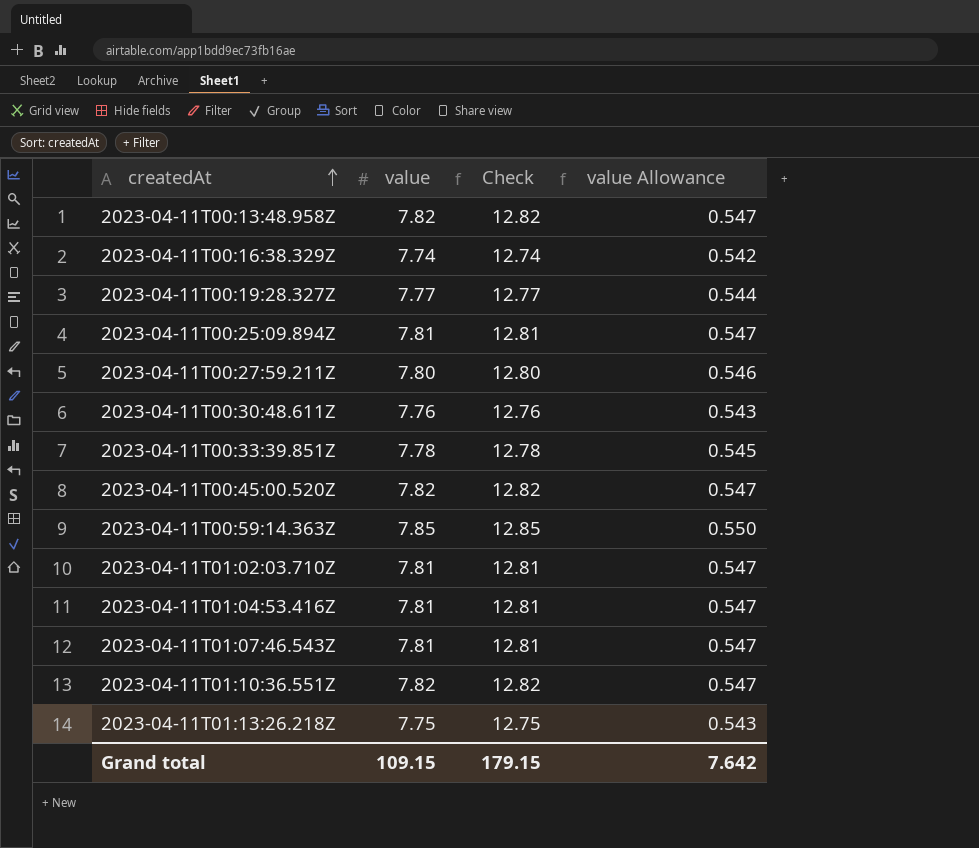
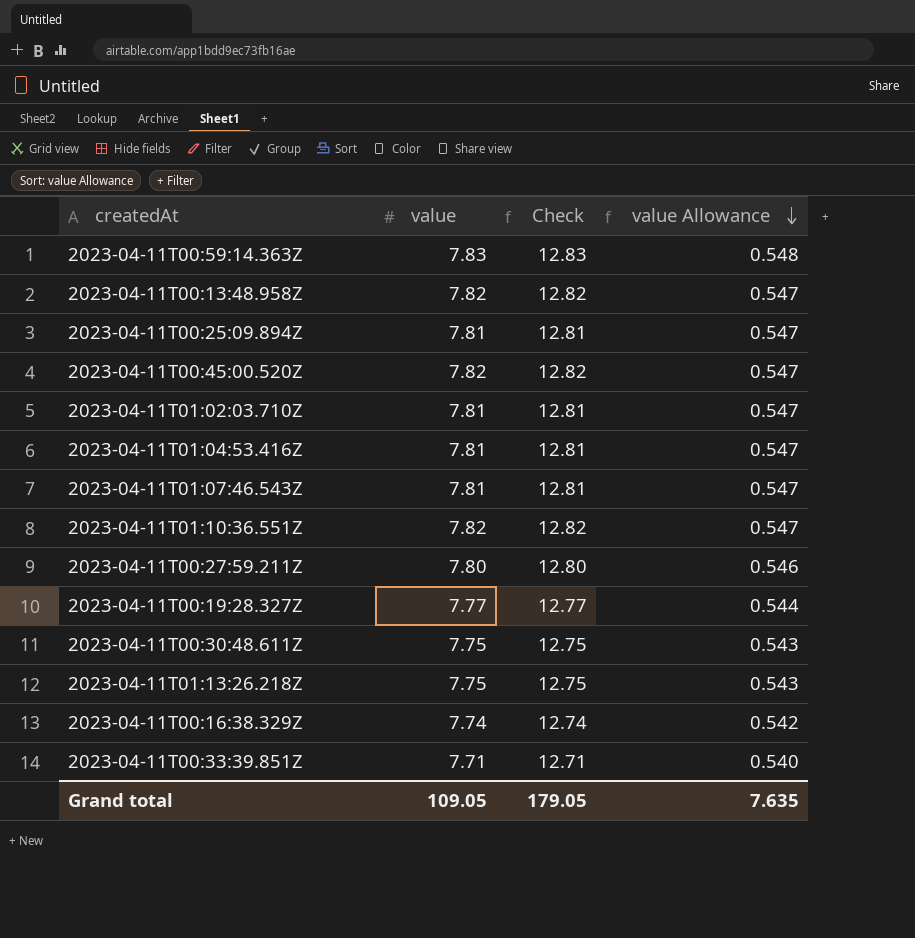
row order: createdAt ascending -> value Allowance descending
2023-04-11T00:59:14.363Z | value: 7.85 -> 7.83
2023-04-11T00:59:14.363Z | Check: 12.85 -> 12.83
2023-04-11T00:59:14.363Z | value Allowance: 0.550 -> 0.548
2023-04-11T00:30:48.611Z | value: 7.76 -> 7.75
2023-04-11T00:30:48.611Z | Check: 12.76 -> 12.75
2023-04-11T00:33:39.851Z | value: 7.78 -> 7.71
2023-04-11T00:33:39.851Z | Check: 12.78 -> 12.71
2023-04-11T00:33:39.851Z | value Allowance: 0.545 -> 0.540
Grand total | value: 109.15 -> 109.05
Grand total | Check: 179.15 -> 179.05
Grand total | value Allowance: 7.642 -> 7.635

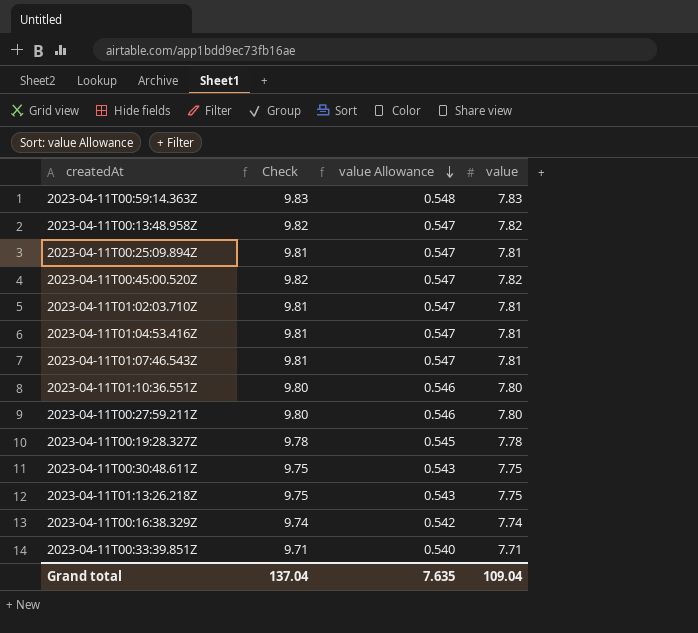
column Check | formula: [value] + 5 -> [value] + 2
column value | position: 2 -> 4
2023-04-11T01:10:36.551Z | value Allowance: 0.547 -> 0.546
2023-04-11T01:10:36.551Z | value: 7.82 -> 7.80
2023-04-11T00:19:28.327Z | value Allowance: 0.544 -> 0.545
2023-04-11T00:19:28.327Z | value: 7.77 -> 7.78
Grand total | Check: 179.05 -> 137.04
Grand total | value: 109.05 -> 109.04

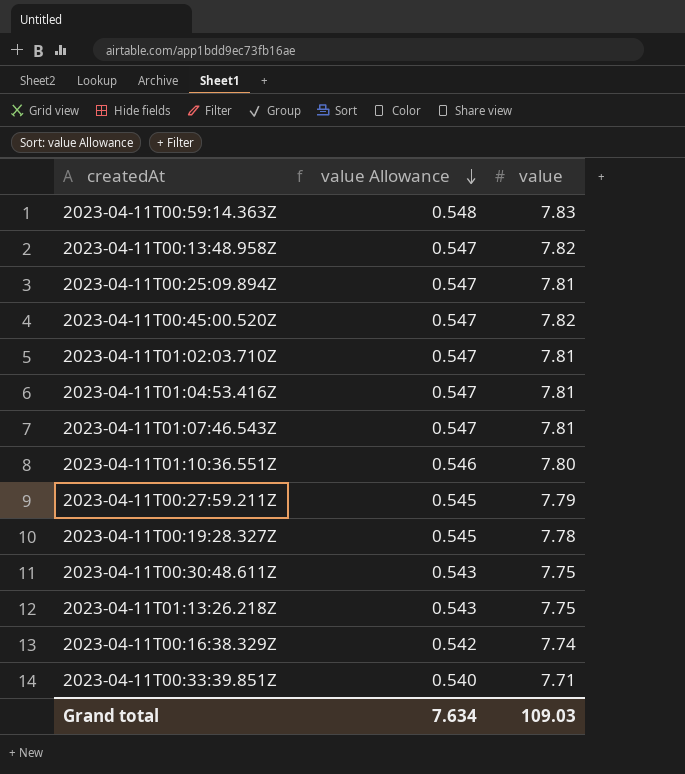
column Check | formula: [value] + 2 -> none
2023-04-11T00:27:59.211Z | value Allowance: 0.546 -> 0.545
2023-04-11T00:27:59.211Z | value: 7.80 -> 7.79
Grand total | value Allowance: 7.635 -> 7.634
Grand total | value: 109.04 -> 109.03

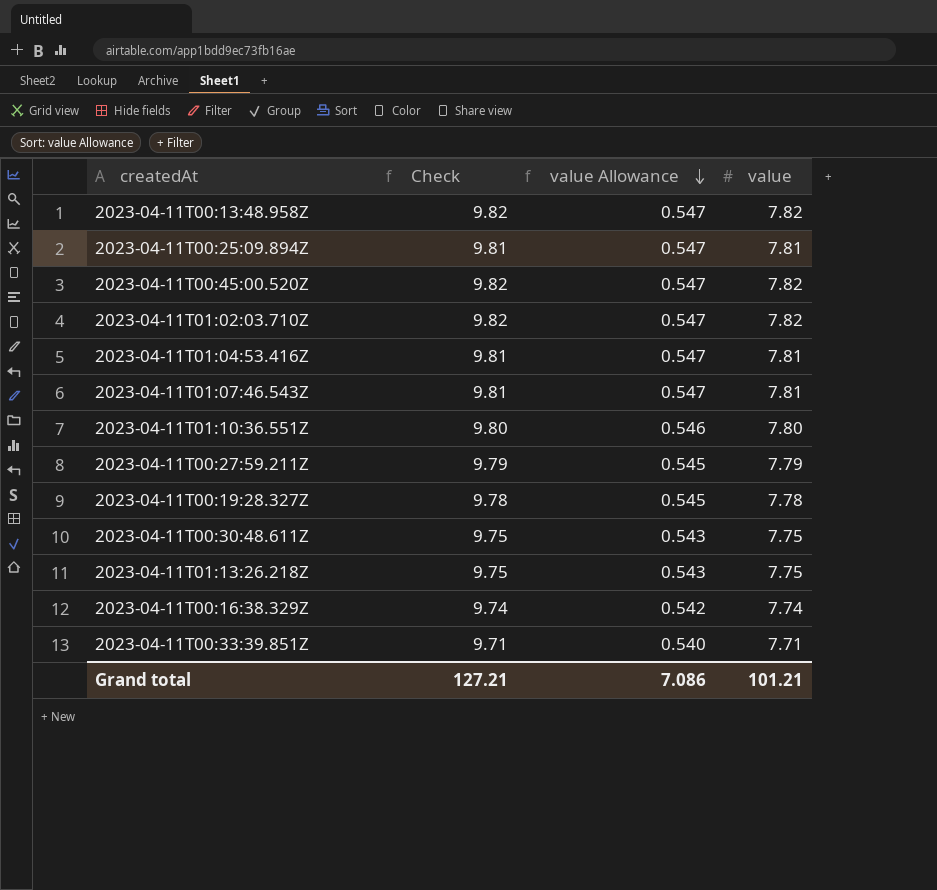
column Check | formula: none -> [value] + 2
row 2023-04-11T00:59:14.363Z: 0.548 | 7.83 -> none
2023-04-11T01:02:03.710Z | value: 7.81 -> 7.82
Grand total | value Allowance: 7.634 -> 7.086
Grand total | value: 109.03 -> 101.21

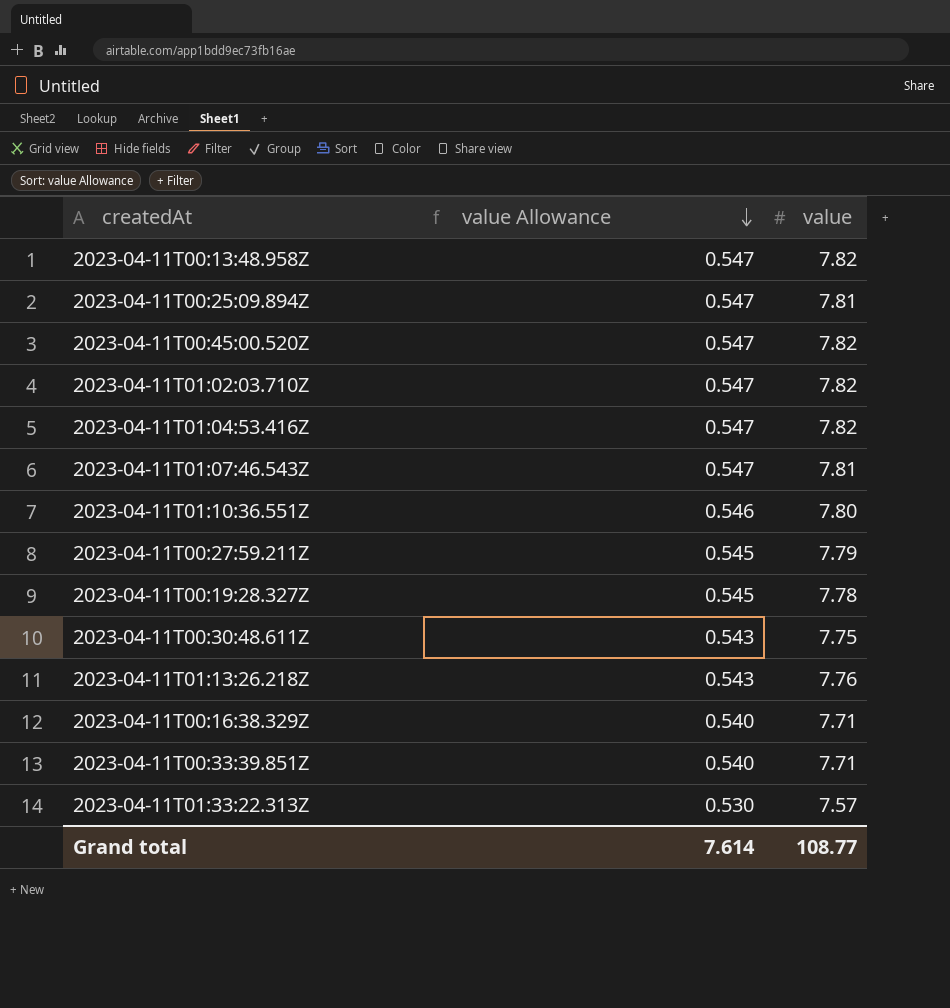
column Check | formula: [value] + 2 -> none
2023-04-11T01:04:53.416Z | value: 7.81 -> 7.82
2023-04-11T01:13:26.218Z | value: 7.75 -> 7.76
2023-04-11T00:16:38.329Z | value Allowance: 0.542 -> 0.540
2023-04-11T00:16:38.329Z | value: 7.74 -> 7.71
row 2023-04-11T01:33:22.313Z: none -> 0.530 | 7.57
Grand total | value Allowance: 7.086 -> 7.614
Grand total | value: 101.21 -> 108.77

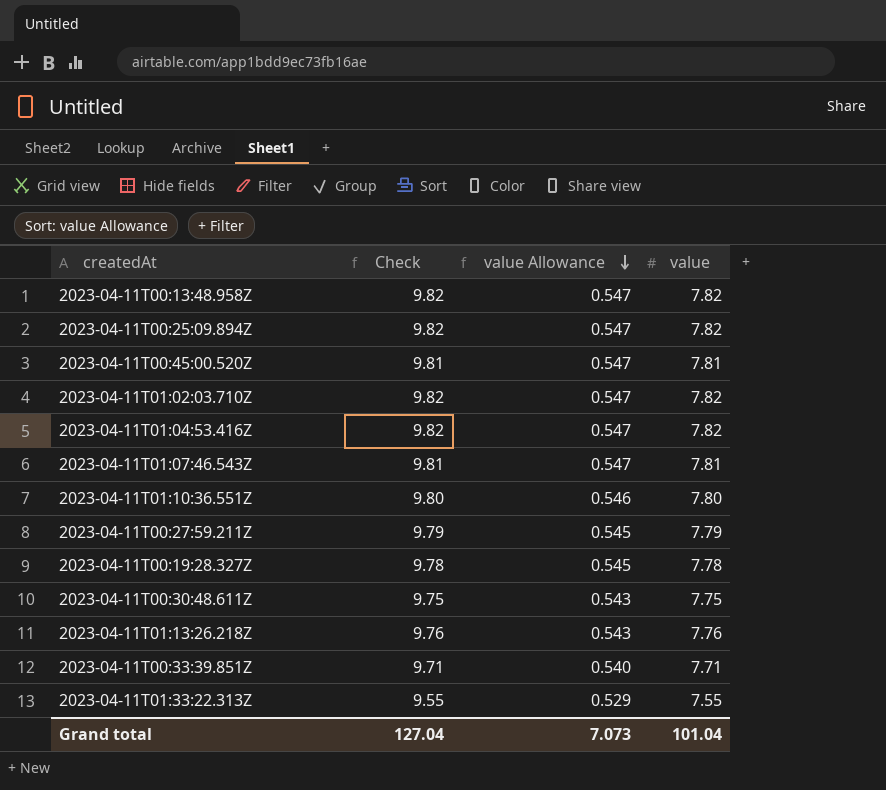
column Check | formula: none -> [value] + 2
row 2023-04-11T00:16:38.329Z: 0.540 | 7.71 -> none
2023-04-11T00:25:09.894Z | value: 7.81 -> 7.82
2023-04-11T00:45:00.520Z | value: 7.82 -> 7.81
2023-04-11T01:33:22.313Z | value Allowance: 0.530 -> 0.529
2023-04-11T01:33:22.313Z | value: 7.57 -> 7.55
Grand total | value Allowance: 7.614 -> 7.073
Grand total | value: 108.77 -> 101.04

